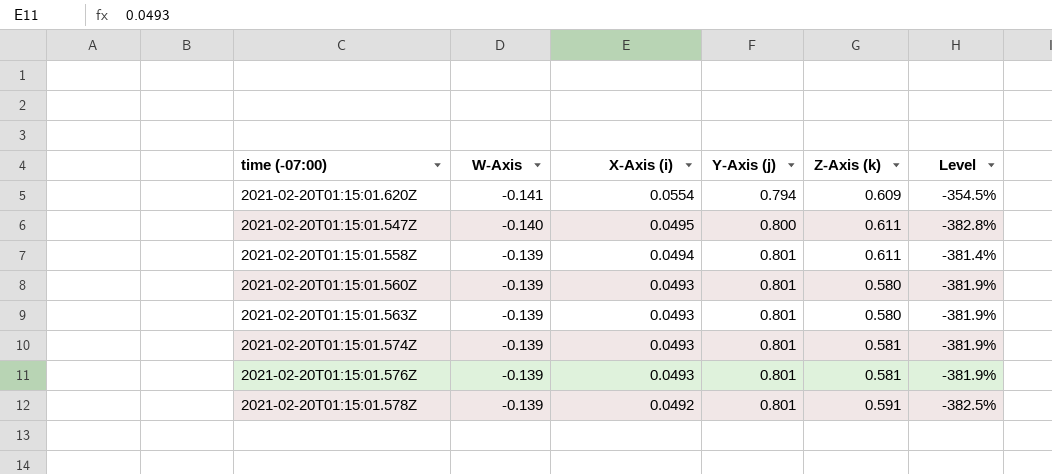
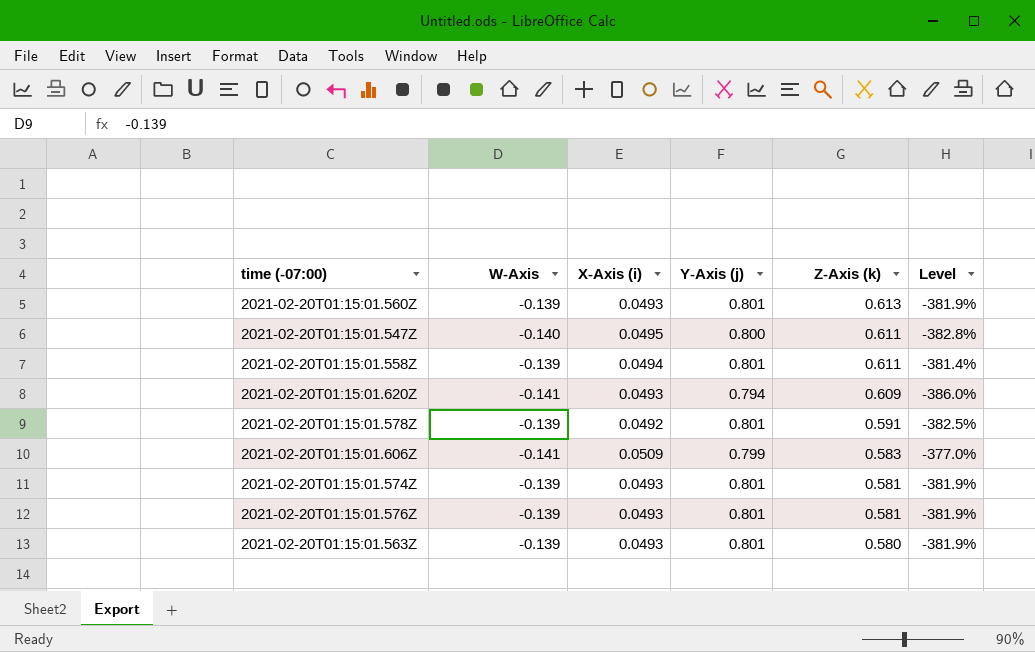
row order: W-Axis ascending -> Z-Axis (k) descending
2021-02-20T01:15:01.560Z | Z-Axis (k): 0.580 -> 0.613
2021-02-20T01:15:01.620Z | X-Axis (i): 0.0554 -> 0.0493
2021-02-20T01:15:01.620Z | Level: -354.5% -> -386.0%
row 2021-02-20T01:15:01.606Z: none -> -0.141 | 0.0509 | 0.799 | 0.583 | -377.0%

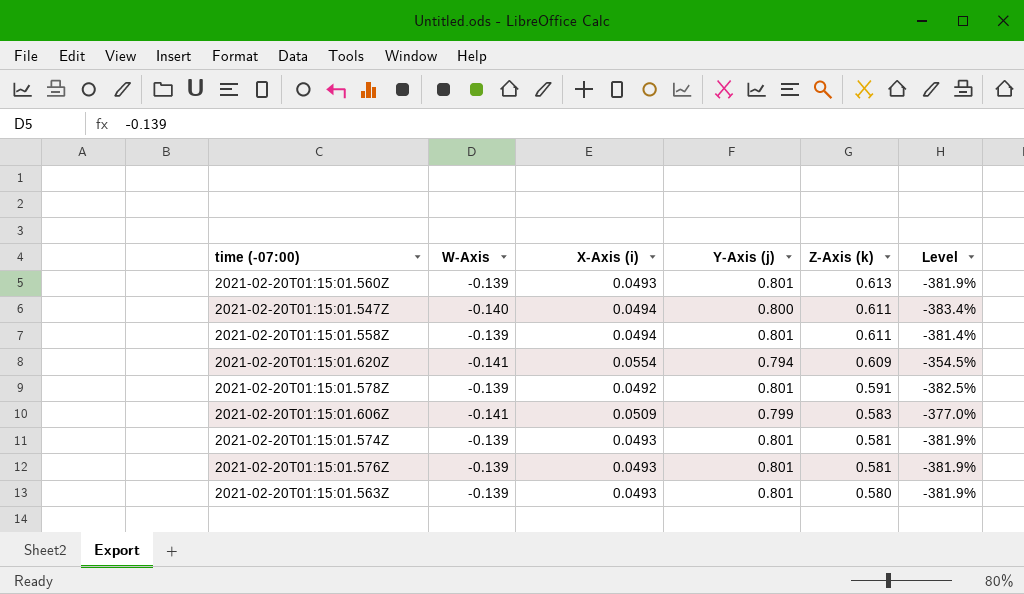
2021-02-20T01:15:01.547Z | X-Axis (i): 0.0495 -> 0.0494
2021-02-20T01:15:01.547Z | Level: -382.8% -> -383.4%
2021-02-20T01:15:01.620Z | X-Axis (i): 0.0493 -> 0.0554
2021-02-20T01:15:01.620Z | Level: -386.0% -> -354.5%

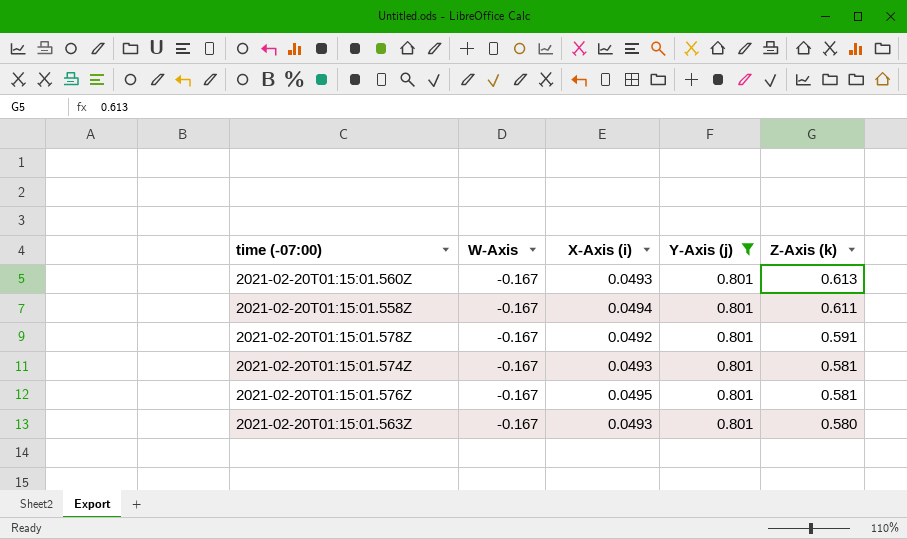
filter: none -> Y-Axis (j) = 0.801
column Level | formula: ([W-Axis] - [X-Axis (i)]) / [X-Axis (i)] -> none
2021-02-20T01:15:01.560Z | W-Axis: -0.139 -> -0.167
2021-02-20T01:15:01.558Z | W-Axis: -0.139 -> -0.167
2021-02-20T01:15:01.578Z | W-Axis: -0.139 -> -0.167
2021-02-20T01:15:01.574Z | W-Axis: -0.139 -> -0.167
2021-02-20T01:15:01.576Z | W-Axis: -0.139 -> -0.167
2021-02-20T01:15:01.576Z | X-Axis (i): 0.0493 -> 0.0495
2021-02-20T01:15:01.563Z | W-Axis: -0.139 -> -0.167

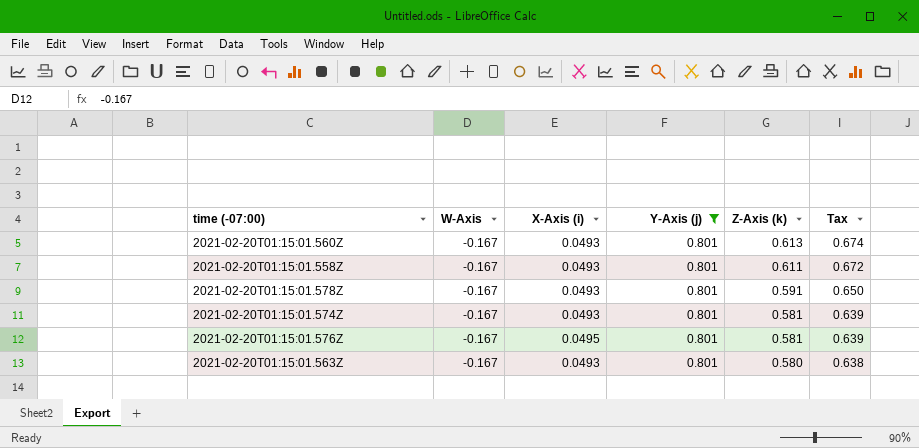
column Tax | formula: none -> [Z-Axis (k)] * 1.1
2021-02-20T01:15:01.558Z | X-Axis (i): 0.0494 -> 0.0493
2021-02-20T01:15:01.578Z | X-Axis (i): 0.0492 -> 0.0493

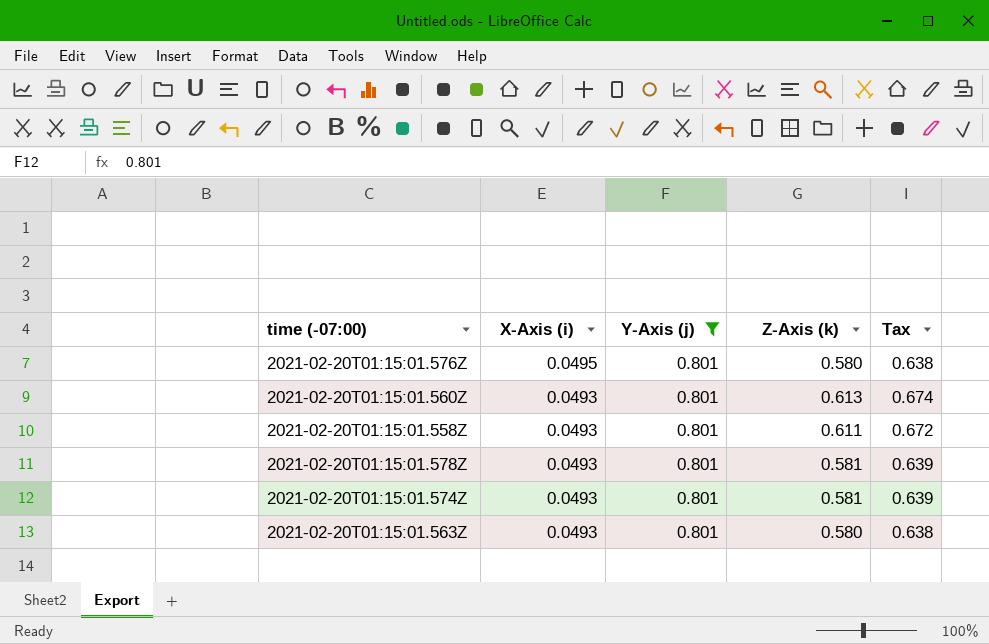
row order: Z-Axis (k) descending -> X-Axis (i) descending
column W-Axis | position: 2 -> none
2021-02-20T01:15:01.576Z | Z-Axis (k): 0.581 -> 0.580
2021-02-20T01:15:01.576Z | Tax: 0.639 -> 0.638
2021-02-20T01:15:01.578Z | Z-Axis (k): 0.591 -> 0.581
2021-02-20T01:15:01.578Z | Tax: 0.650 -> 0.639

